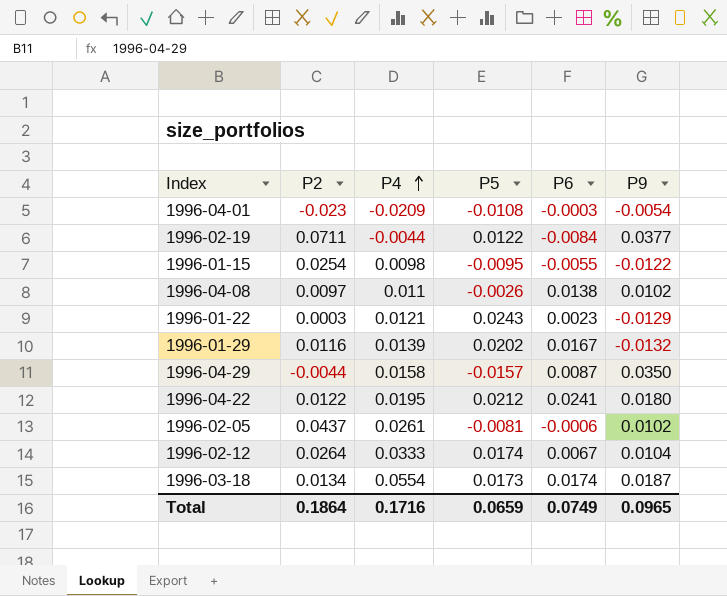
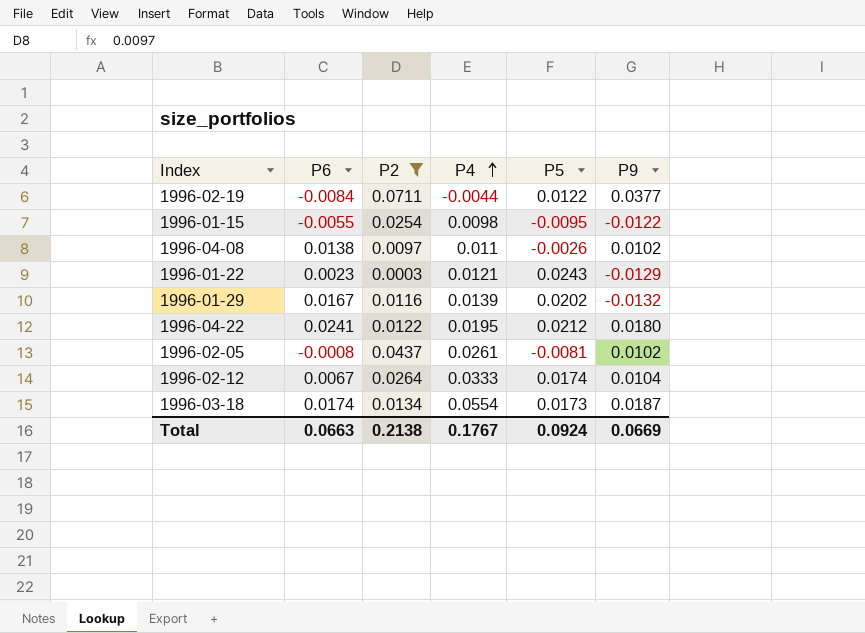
filter: none -> P2 >= 0.0003
column P6 | position: 5 -> 2
1996-02-05 | P6: -0.0006 -> -0.0008
Total | P6: 0.0749 -> 0.0663
Total | P2: 0.1864 -> 0.2138
Total | P4: 0.1716 -> 0.1767
Total | P5: 0.0659 -> 0.0924
Total | P9: 0.0965 -> 0.0669

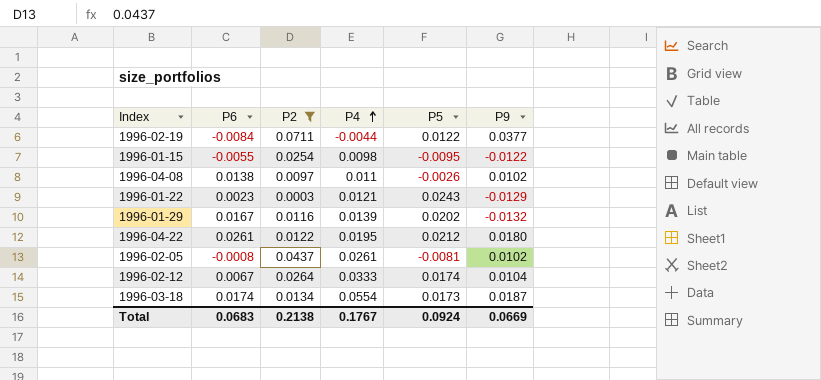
1996-04-22 | P6: 0.0241 -> 0.0261
Total | P6: 0.0663 -> 0.0683

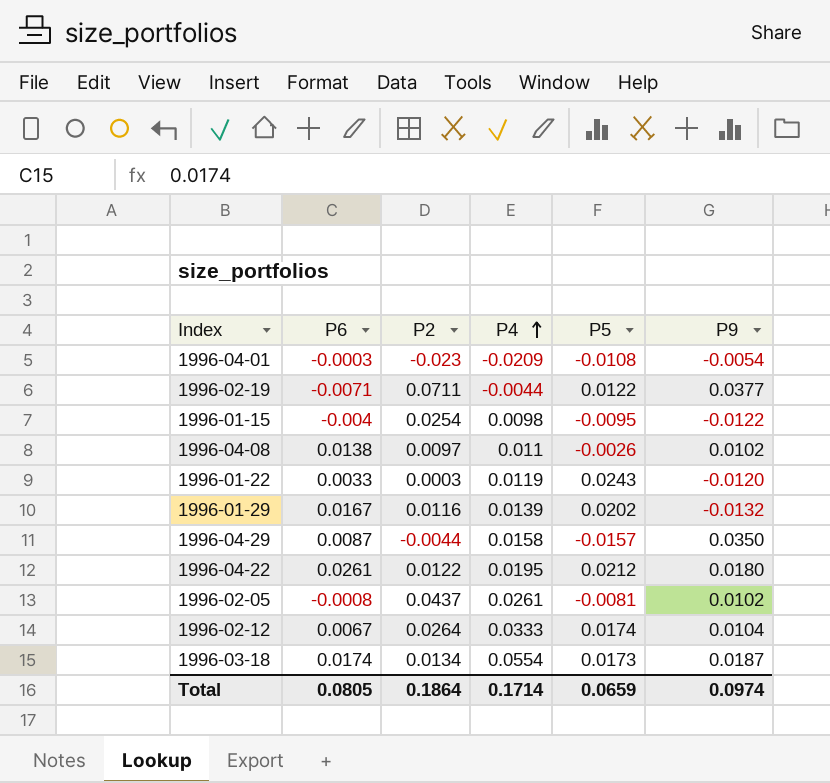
filter: P2 >= 0.0003 -> none
1996-02-19 | P6: -0.0084 -> -0.0071
1996-01-15 | P6: -0.0055 -> -0.004
1996-01-22 | P6: 0.0023 -> 0.0033
1996-01-22 | P4: 0.0121 -> 0.0119
1996-01-22 | P9: -0.0129 -> -0.0120
Total | P6: 0.0683 -> 0.0805
Total | P2: 0.2138 -> 0.1864
Total | P4: 0.1767 -> 0.1714
Total | P5: 0.0924 -> 0.0659
Total | P9: 0.0669 -> 0.0974

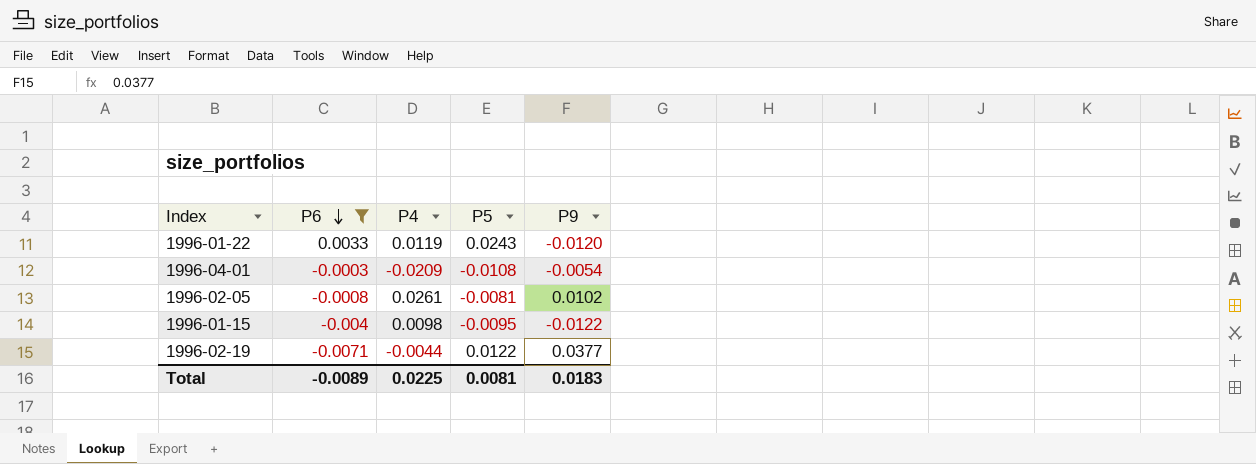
filter: none -> P6 <= 0.0033
row order: P4 ascending -> P6 descending
column P2 | position: 3 -> none
Total | P6: 0.0805 -> -0.0089
Total | P4: 0.1714 -> 0.0225
Total | P5: 0.0659 -> 0.0081
Total | P9: 0.0974 -> 0.0183

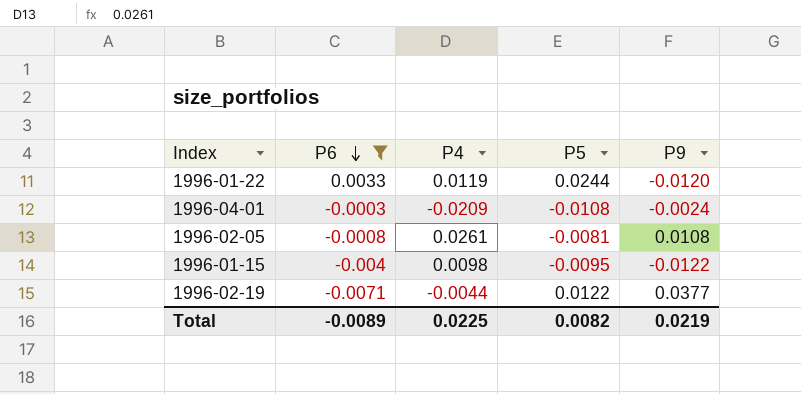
1996-01-22 | P5: 0.0243 -> 0.0244
1996-04-01 | P9: -0.0054 -> -0.0024
1996-02-05 | P9: 0.0102 -> 0.0108
Total | P5: 0.0081 -> 0.0082
Total | P9: 0.0183 -> 0.0219

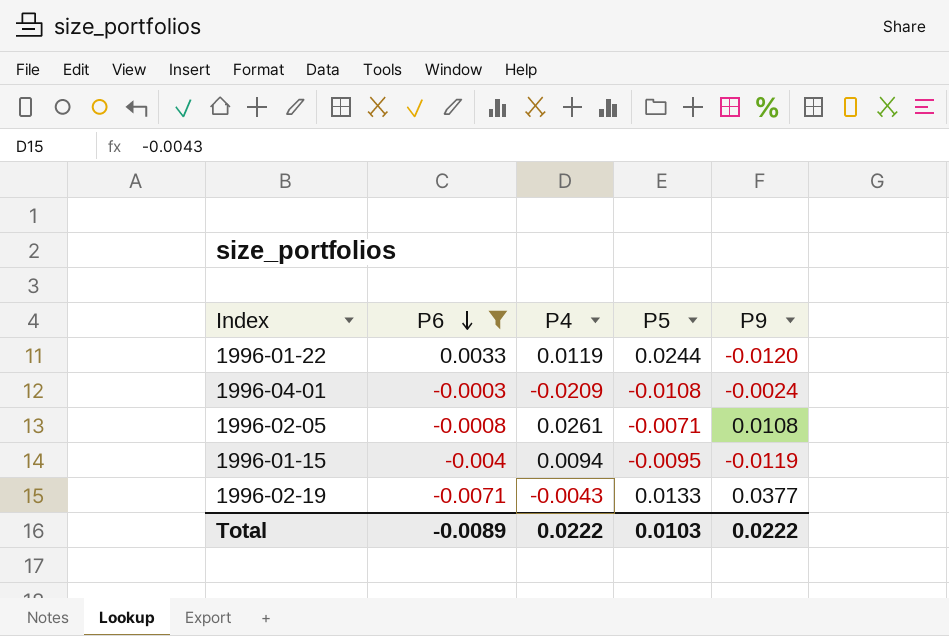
1996-02-05 | P5: -0.0081 -> -0.0071
1996-01-15 | P4: 0.0098 -> 0.0094
1996-01-15 | P9: -0.0122 -> -0.0119
1996-02-19 | P4: -0.0044 -> -0.0043
1996-02-19 | P5: 0.0122 -> 0.0133
Total | P4: 0.0225 -> 0.0222
Total | P5: 0.0082 -> 0.0103
Total | P9: 0.0219 -> 0.0222

